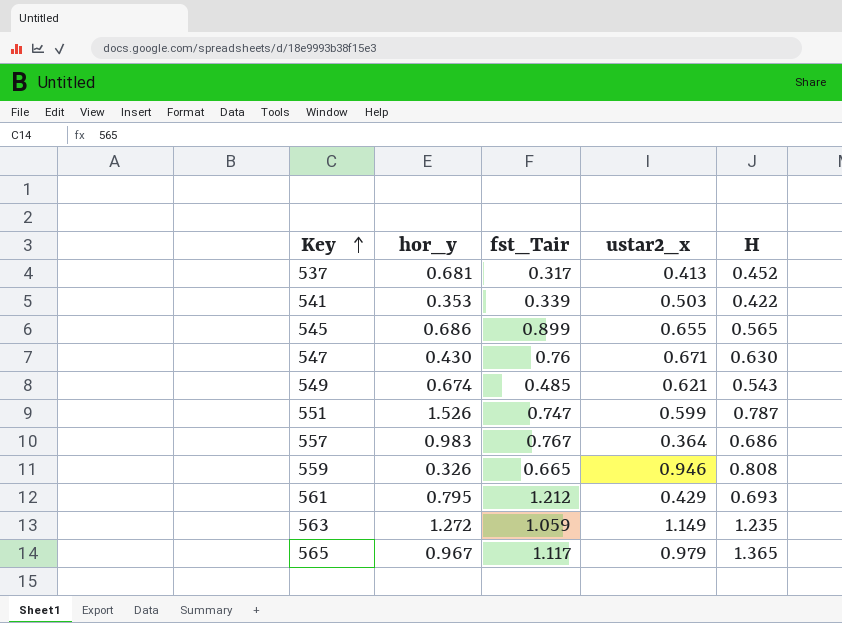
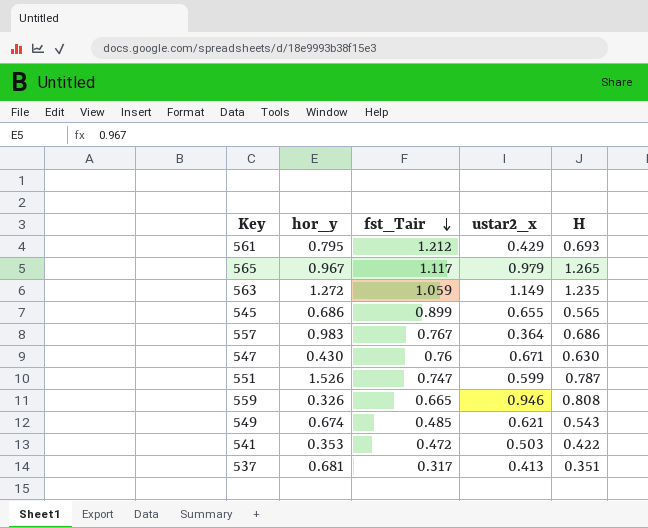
row order: Key ascending -> fst_Tair descending
565 | H: 1.365 -> 1.265
541 | fst_Tair: 0.339 -> 0.472
537 | H: 0.452 -> 0.351

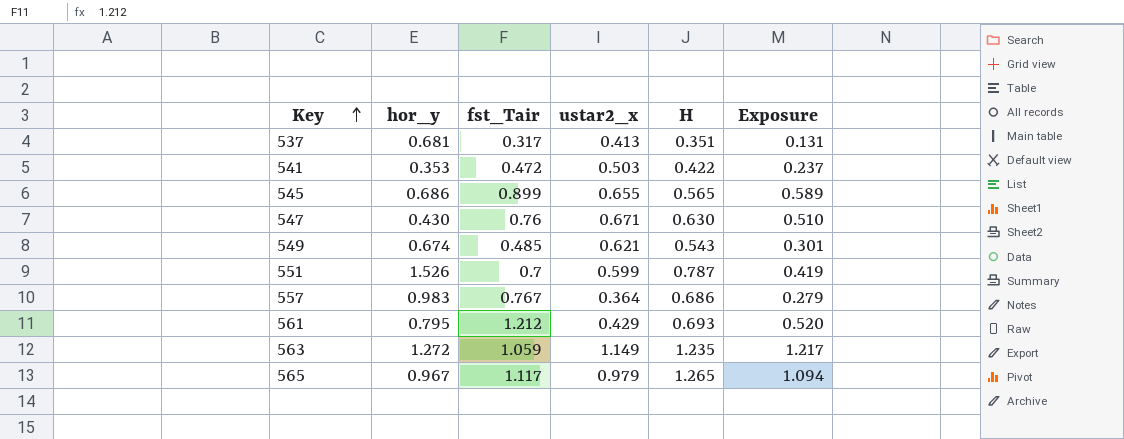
row order: fst_Tair descending -> Key ascending
column Exposure | formula: none -> [fst_Tair] * [ustar2_x]
row 559: 0.326 | 0.665 | 0.946 | 0.808 -> none
551 | fst_Tair: 0.747 -> 0.7

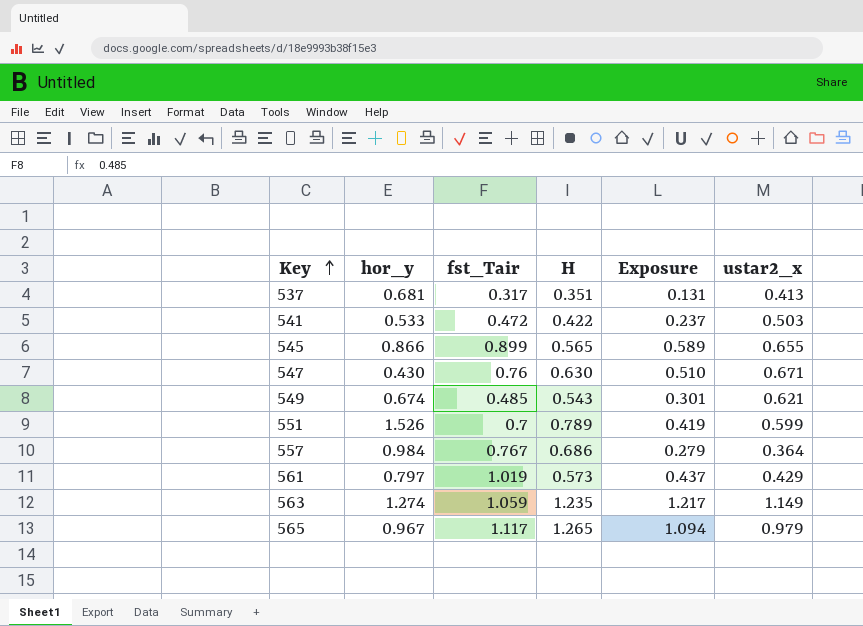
column ustar2_x | position: 4 -> 6
541 | hor_y: 0.353 -> 0.533
545 | hor_y: 0.686 -> 0.866
551 | H: 0.787 -> 0.789
557 | hor_y: 0.983 -> 0.984
561 | hor_y: 0.795 -> 0.797
561 | fst_Tair: 1.212 -> 1.019
561 | H: 0.693 -> 0.573
561 | Exposure: 0.520 -> 0.437
563 | hor_y: 1.272 -> 1.274

